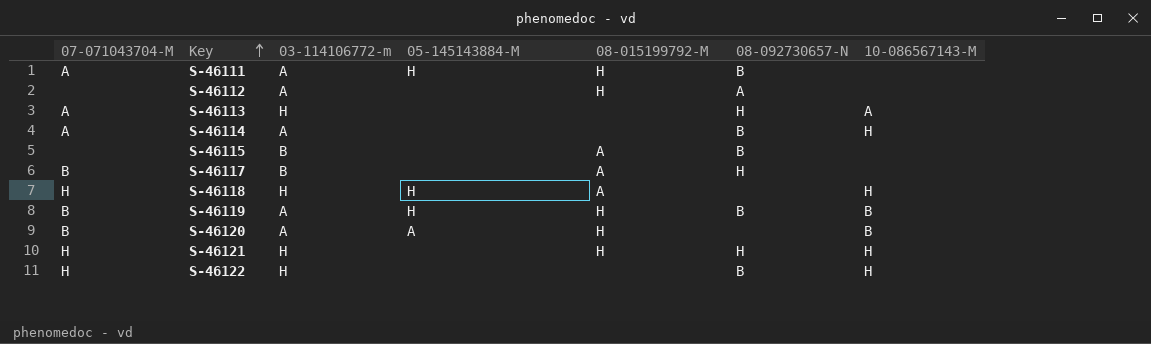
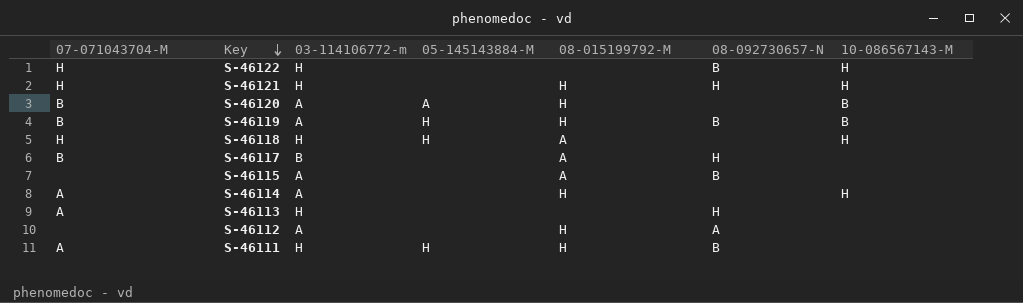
row order: Key ascending -> Key descending
S-46115 | 03-114106772-m: B -> A
S-46114 | 08-015199792-M: none -> H
S-46114 | 08-092730657-N: B -> none
S-46113 | 10-086567143-M: A -> none
S-46111 | 03-114106772-m: A -> H

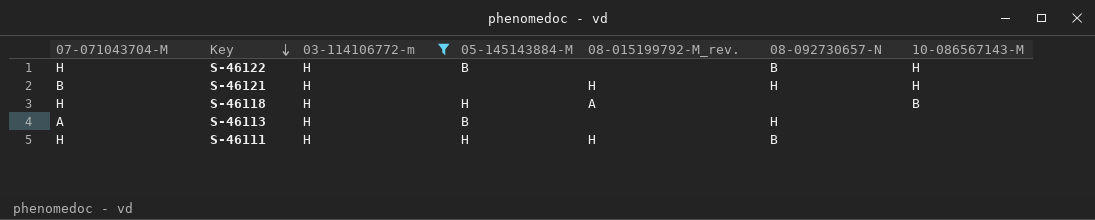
filter: none -> 03-114106772-m = H
column name: 08-015199792-M -> 08-015199792-M_rev.
S-46122 | 05-145143884-M: none -> B
S-46121 | 07-071043704-M: H -> B
S-46118 | 10-086567143-M: H -> B
S-46113 | 05-145143884-M: none -> B
S-46111 | 07-071043704-M: A -> H

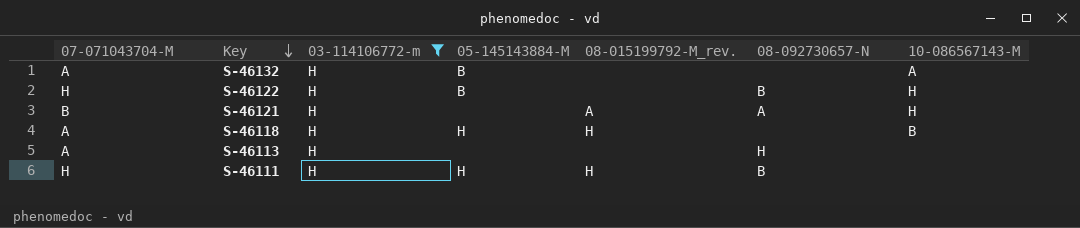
row S-46132: none -> A | H | B | none | none | A
S-46121 | 08-015199792-M_rev.: H -> A
S-46121 | 08-092730657-N: H -> A
S-46118 | 07-071043704-M: H -> A
S-46118 | 08-015199792-M_rev.: A -> H
S-46113 | 05-145143884-M: B -> none

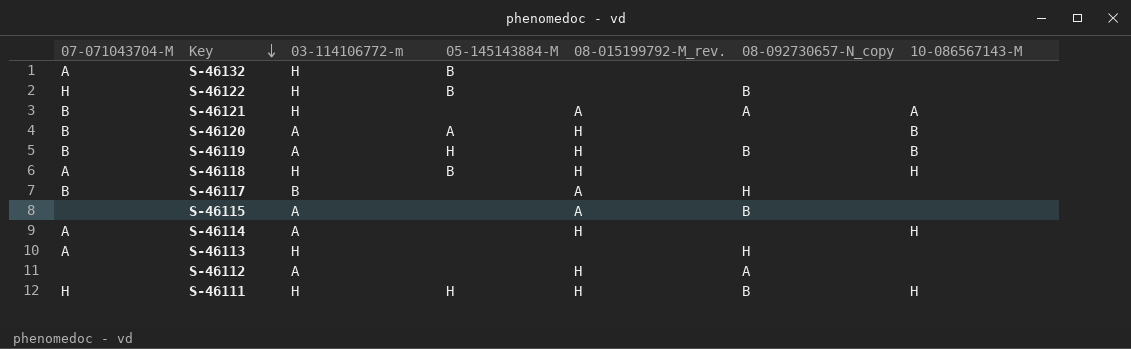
filter: 03-114106772-m = H -> none
column name: 08-092730657-N -> 08-092730657-N_copy
S-46132 | 10-086567143-M: A -> none
S-46122 | 10-086567143-M: H -> none
S-46121 | 10-086567143-M: H -> A
S-46118 | 05-145143884-M: H -> B
S-46118 | 10-086567143-M: B -> H
S-46111 | 10-086567143-M: none -> H

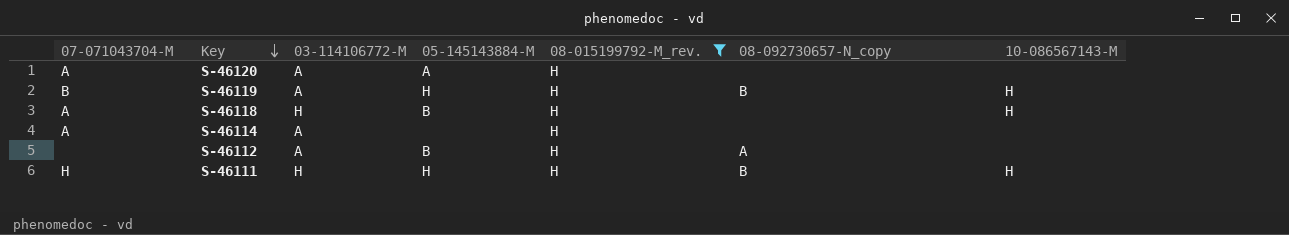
filter: none -> 08-015199792-M_rev. = H
column name: 03-114106772-m -> 03-114106772-M
S-46120 | 07-071043704-M: B -> A
S-46120 | 10-086567143-M: B -> none
S-46119 | 10-086567143-M: B -> H
S-46114 | 10-086567143-M: H -> none
S-46112 | 05-145143884-M: none -> B

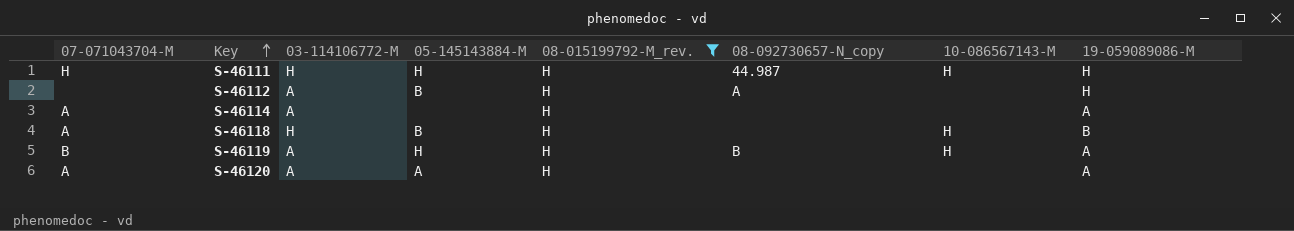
row order: Key descending -> Key ascending
column 19-059089086-M | position: none -> 8
S-46111 | 08-092730657-N_copy: B -> 44.987

